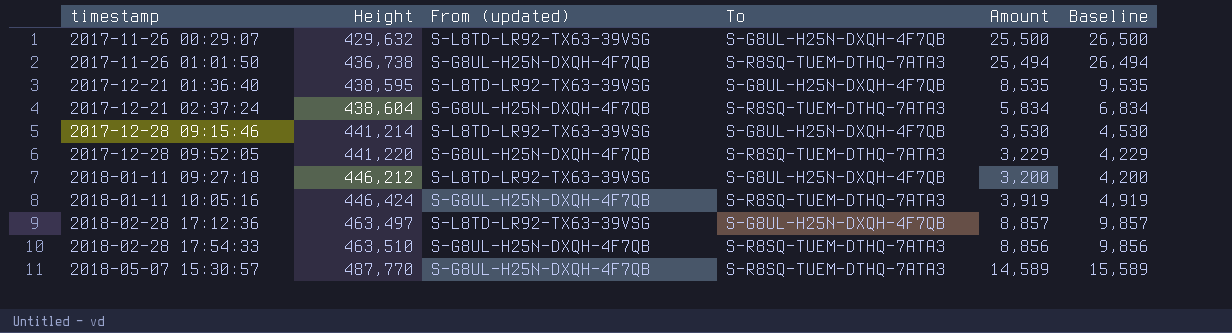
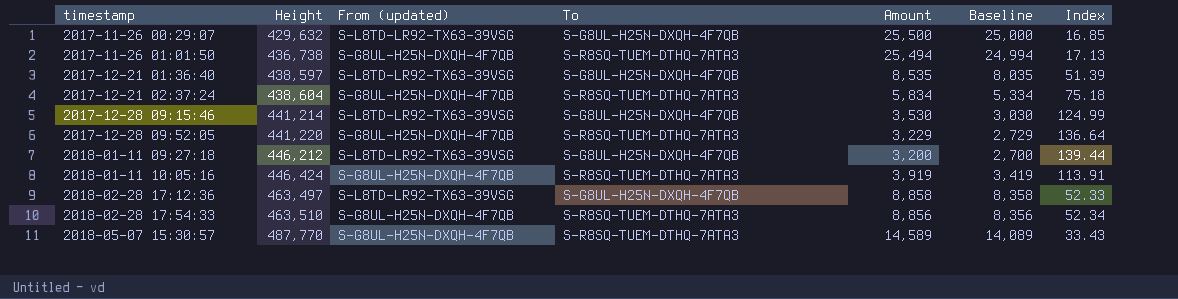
column Baseline | formula: [Amount] + 1000 -> [Amount] - 500
column Index | formula: none -> [Height] / [Amount]
2017-12-21 01:36:40 | Height: 438,595 -> 438,597
2018-02-28 17:12:36 | Amount: 8,857 -> 8,858

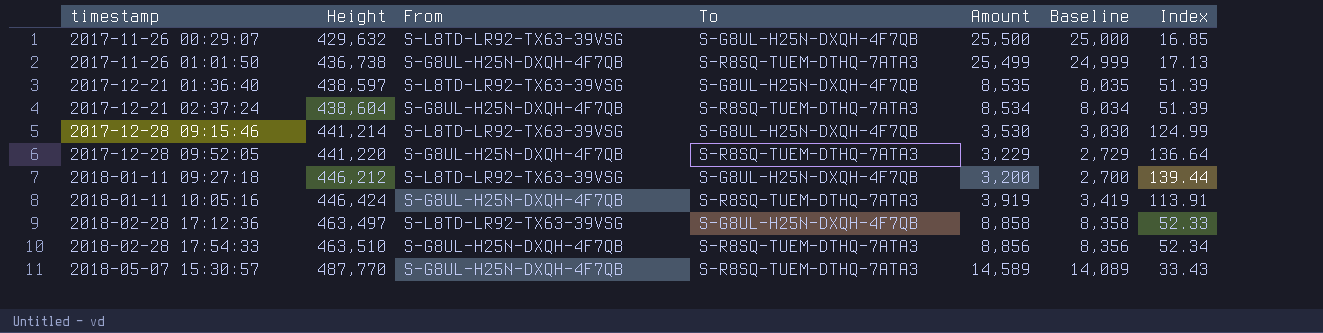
column name: From (updated) -> From
2017-11-26 01:01:50 | Amount: 25,494 -> 25,499
2017-11-26 01:01:50 | Baseline: 24,994 -> 24,999
2017-12-21 02:37:24 | Amount: 5,834 -> 8,534
2017-12-21 02:37:24 | Baseline: 5,334 -> 8,034
2017-12-21 02:37:24 | Index: 75.18 -> 51.39

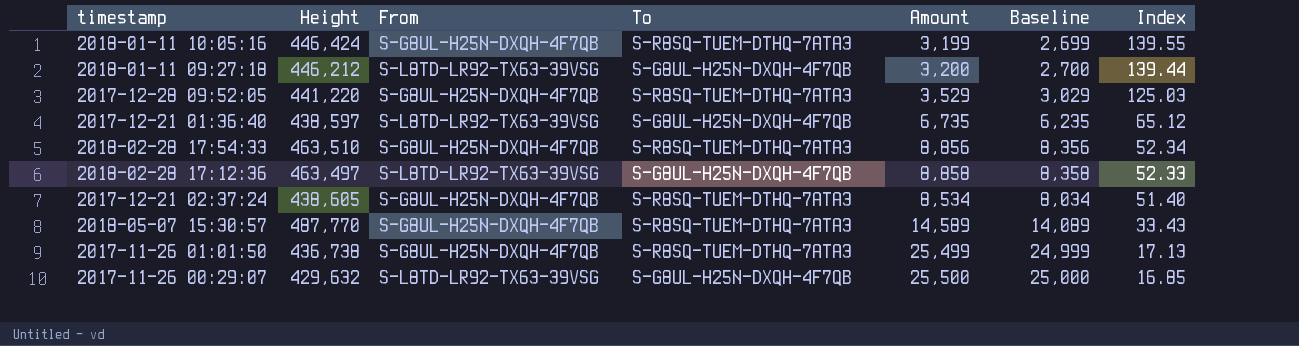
row order: timestamp ascending -> Index descending
row 2017-12-28 09:15:46: 441,214 | S-L8TD-LR92-TX63-39VSG | S-G8UL-H25N-DXQH-4F7QB | 3,530 | 3,030 | 124.99 -> none
2018-01-11 10:05:16 | Amount: 3,919 -> 3,199
2018-01-11 10:05:16 | Baseline: 3,419 -> 2,699
2018-01-11 10:05:16 | Index: 113.91 -> 139.55
2017-12-28 09:52:05 | Amount: 3,229 -> 3,529
2017-12-28 09:52:05 | Baseline: 2,729 -> 3,029
2017-12-28 09:52:05 | Index: 136.64 -> 125.03
2017-12-21 01:36:40 | Amount: 8,535 -> 6,735
2017-12-21 01:36:40 | Baseline: 8,035 -> 6,235
2017-12-21 01:36:40 | Index: 51.39 -> 65.12
2017-12-21 02:37:24 | Height: 438,604 -> 438,605
2017-12-21 02:37:24 | Index: 51.39 -> 51.40

